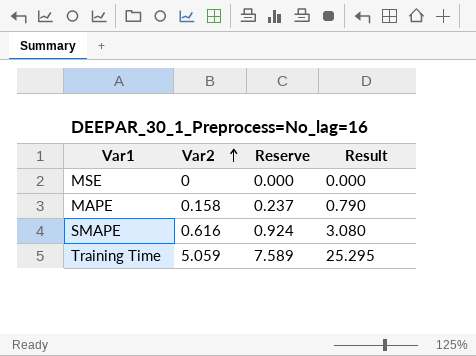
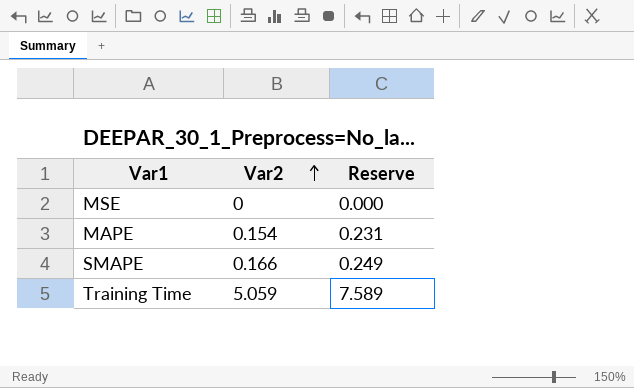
column Result | formula: [Var2] * 5 -> none
MAPE | Var2: 0.158 -> 0.154
MAPE | Reserve: 0.237 -> 0.231
SMAPE | Var2: 0.616 -> 0.166
SMAPE | Reserve: 0.924 -> 0.249

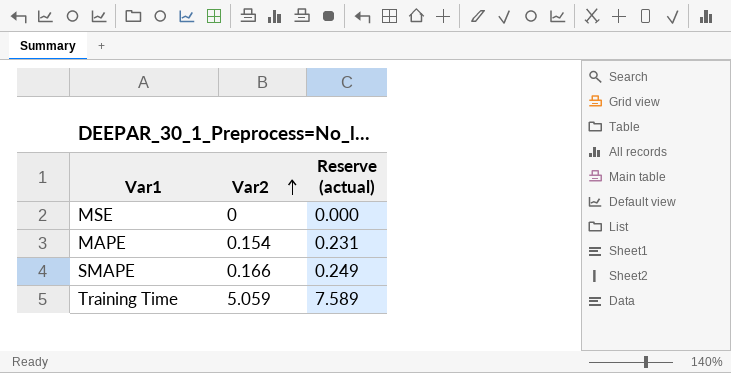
column name: Reserve -> Reserve (actual)

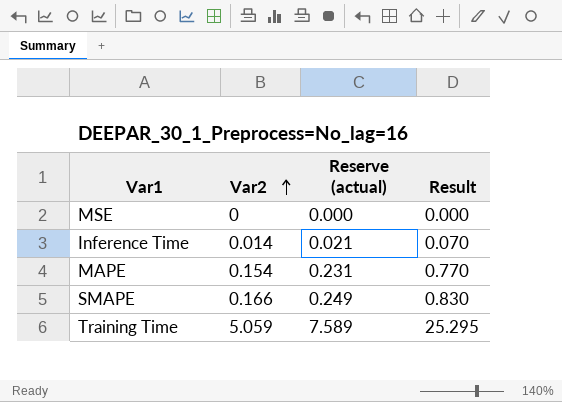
column Result | formula: none -> [Var2] * 5
row Inference Time: none -> 0.014 | 0.021 | 0.070

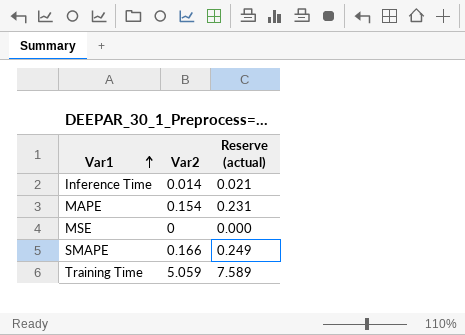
row order: Var2 ascending -> Var1 ascending
column Result | formula: [Var2] * 5 -> none

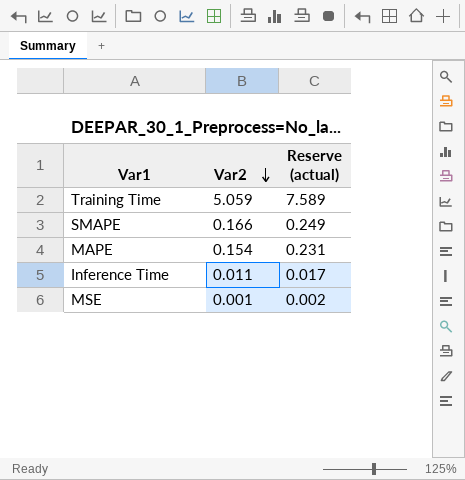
row order: Var1 ascending -> Var2 descending
Inference Time | Var2: 0.014 -> 0.011
Inference Time | Reserve (actual): 0.021 -> 0.017
MSE | Var2: 0 -> 0.001
MSE | Reserve (actual): 0.000 -> 0.002

